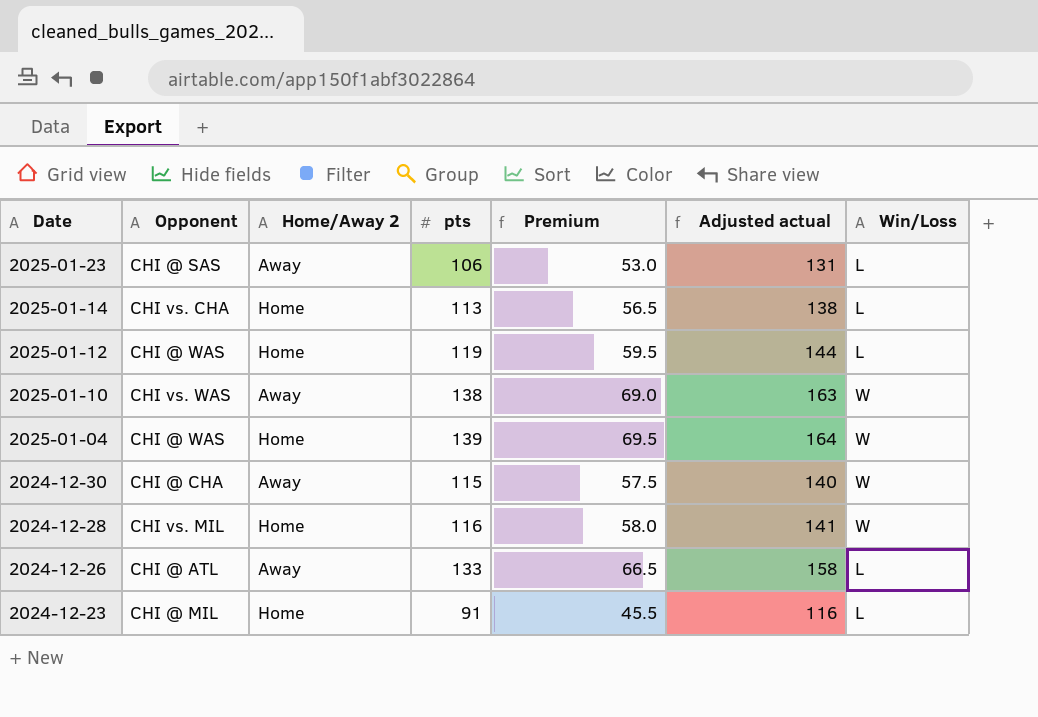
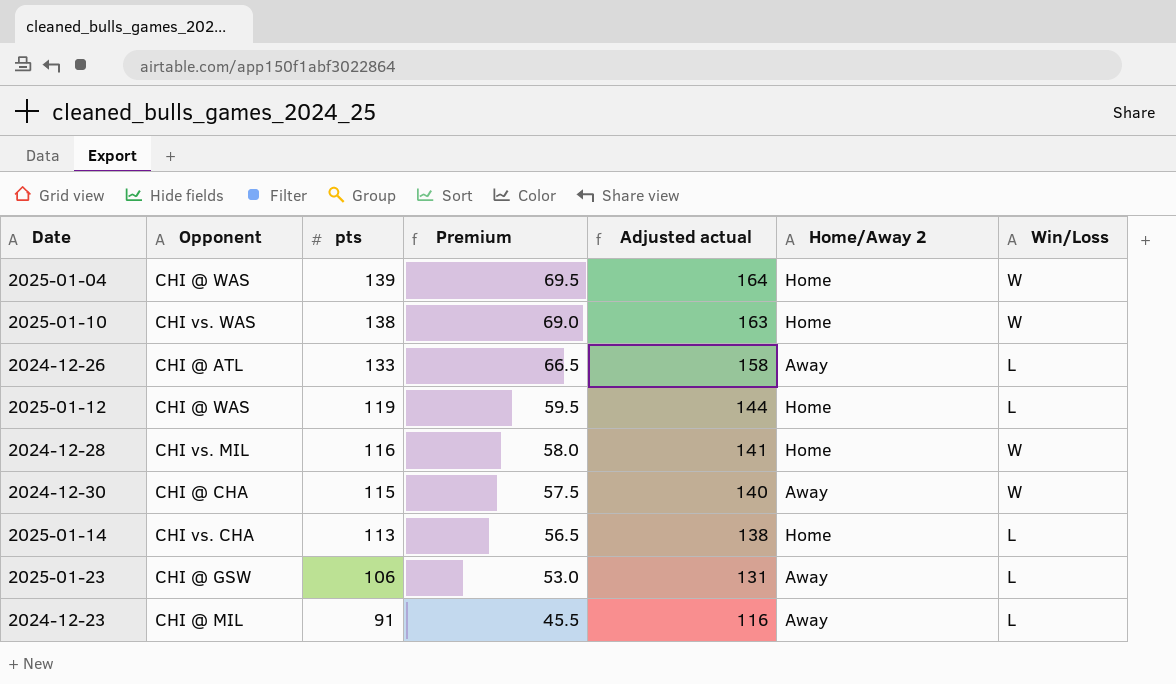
row order: Date descending -> pts descending
column Home/Away 2 | position: 3 -> 6
2025-01-10 | Home/Away 2: Away -> Home
2025-01-23 | Opponent: CHI @ SAS -> CHI @ GSW
2024-12-23 | Home/Away 2: Home -> Away

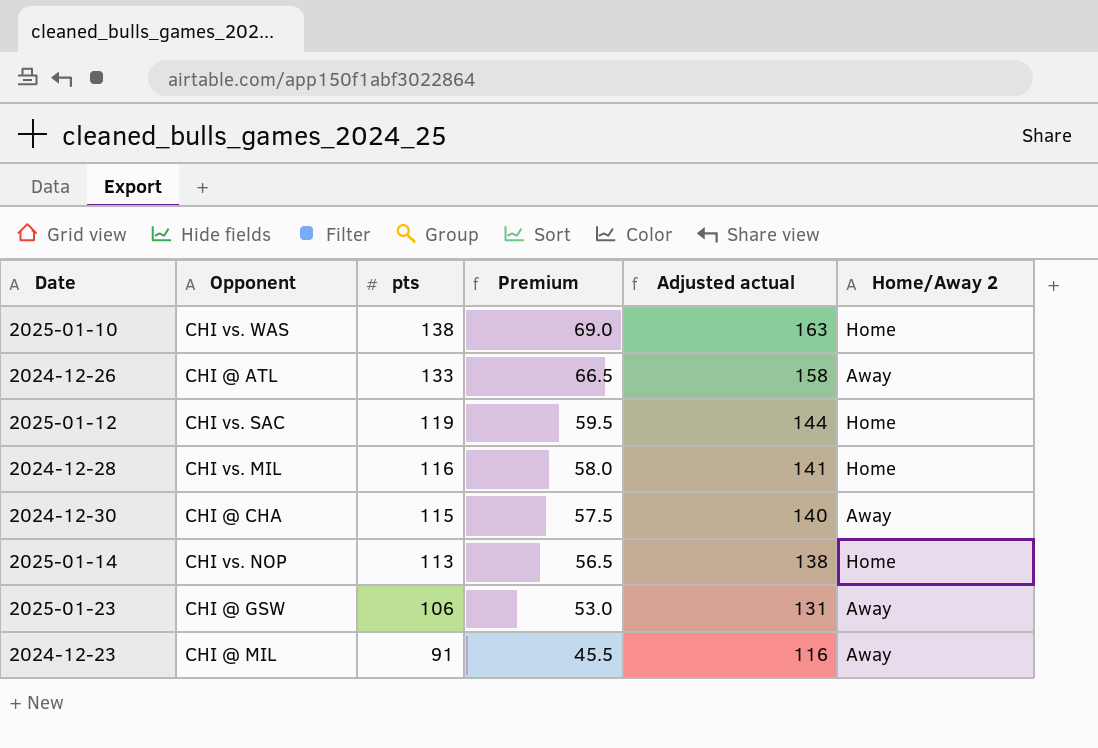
column Win/Loss | position: 7 -> none
row 2025-01-04: CHI @ WAS | 139 | 69.5 | 164 | Home | W -> none
2025-01-12 | Opponent: CHI @ WAS -> CHI vs. SAC
2025-01-14 | Opponent: CHI vs. CHA -> CHI vs. NOP

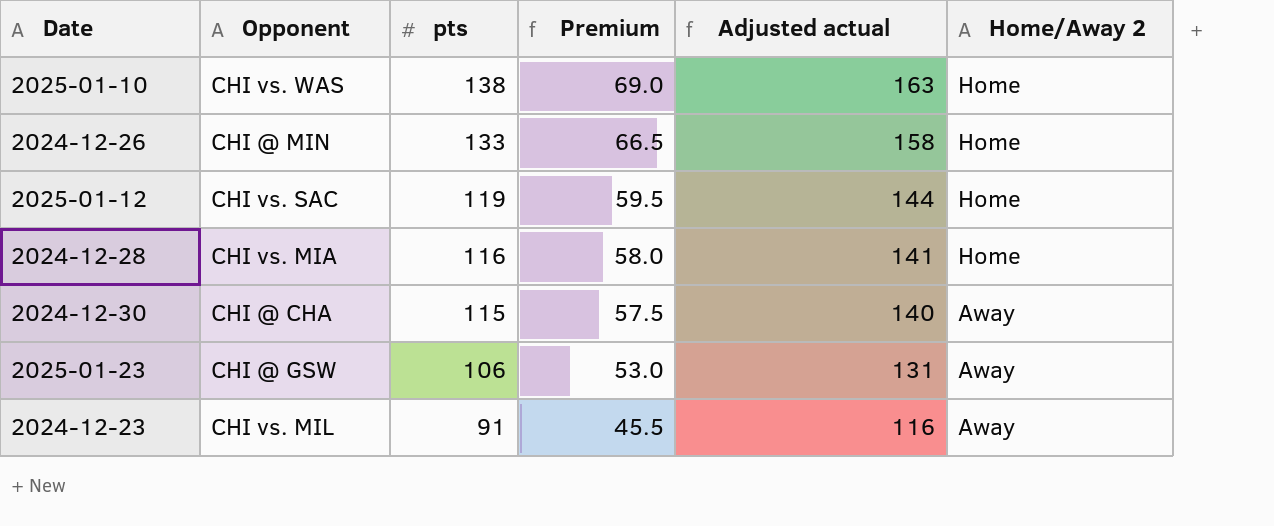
row 2025-01-14: CHI vs. NOP | 113 | 56.5 | 138 | Home -> none
2024-12-26 | Opponent: CHI @ ATL -> CHI @ MIN
2024-12-26 | Home/Away 2: Away -> Home
2024-12-28 | Opponent: CHI vs. MIL -> CHI vs. MIA
2024-12-23 | Opponent: CHI @ MIL -> CHI vs. MIL

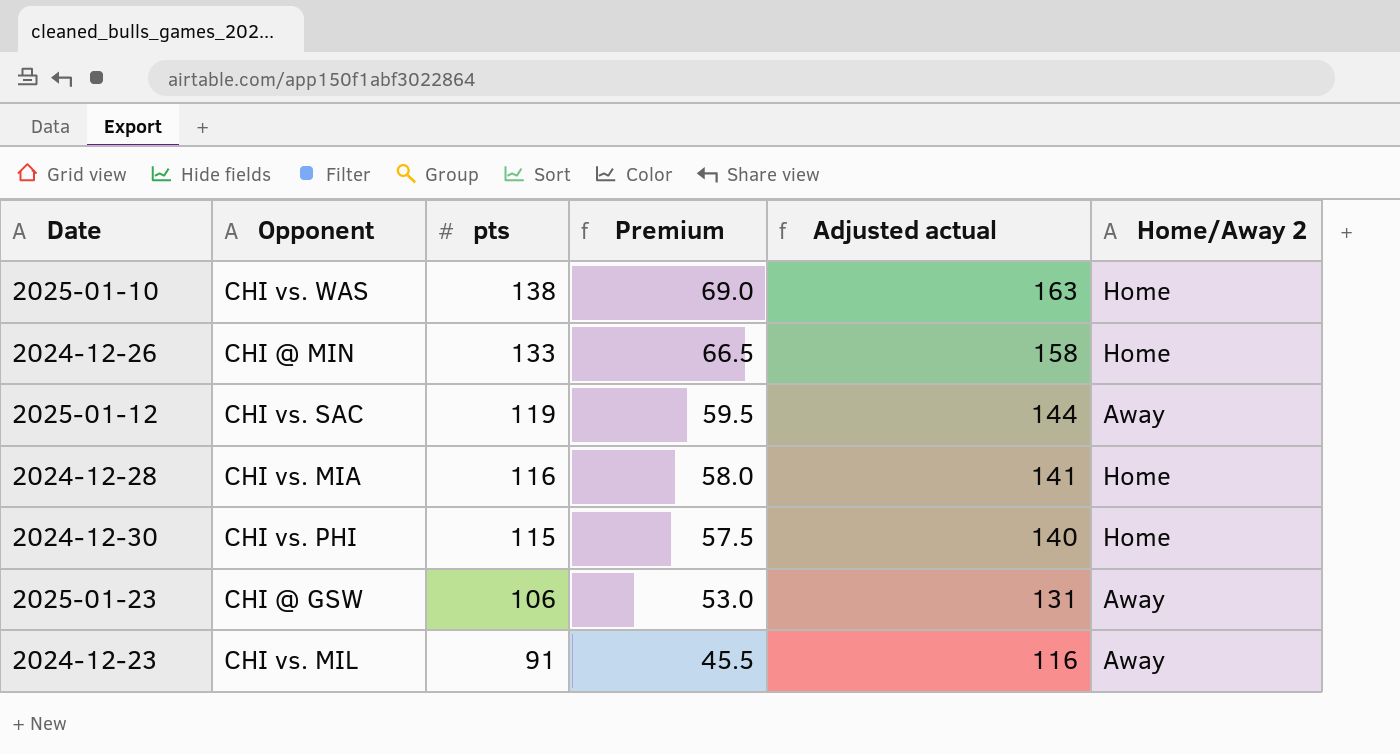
2025-01-12 | Home/Away 2: Home -> Away
2024-12-30 | Opponent: CHI @ CHA -> CHI vs. PHI
2024-12-30 | Home/Away 2: Away -> Home

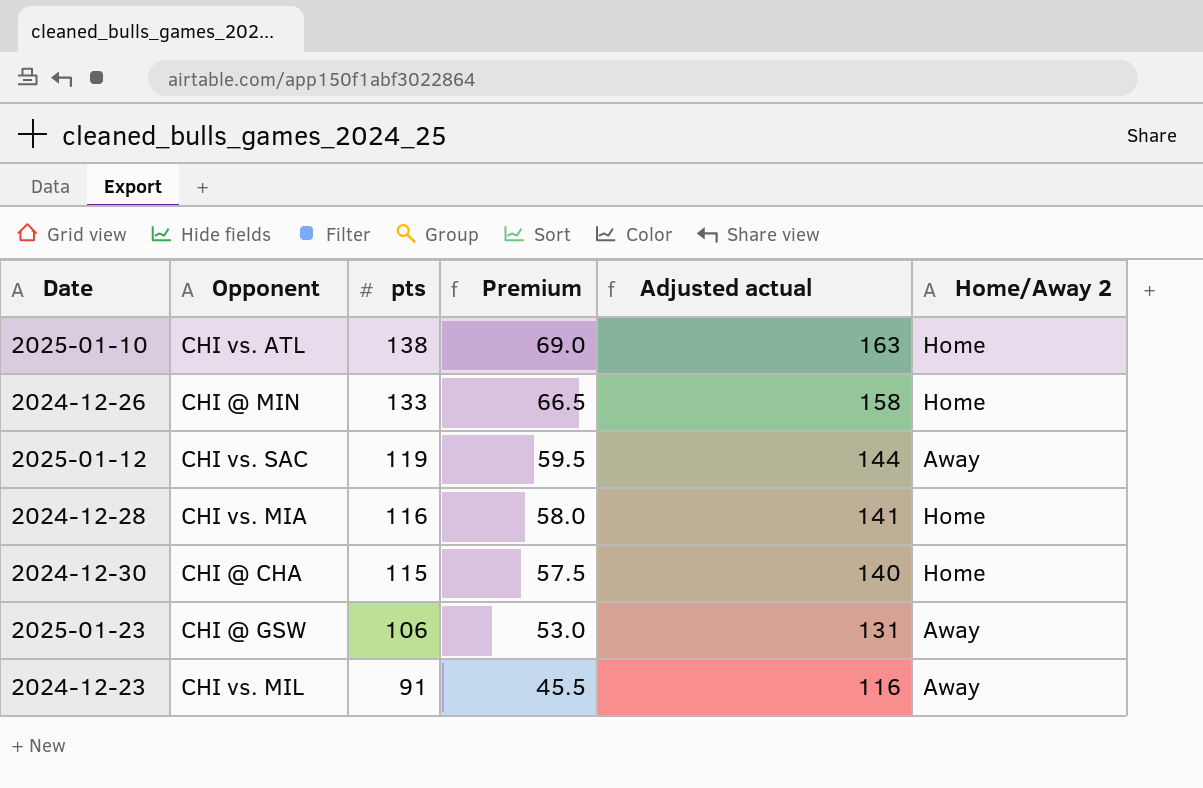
2025-01-10 | Opponent: CHI vs. WAS -> CHI vs. ATL
2024-12-30 | Opponent: CHI vs. PHI -> CHI @ CHA

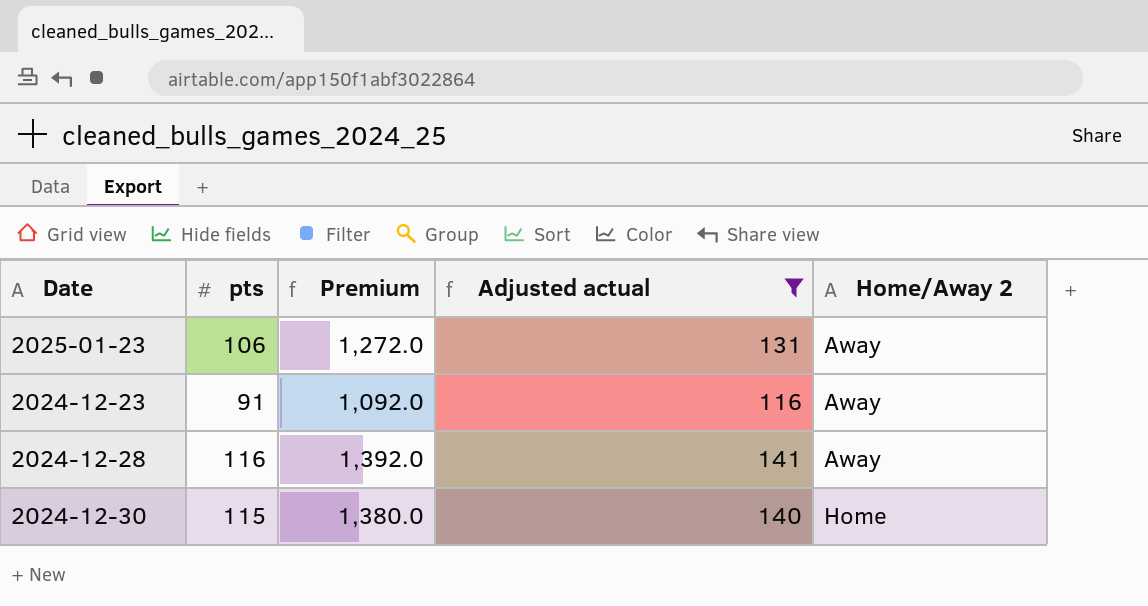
filter: none -> Adjusted actual <= 141
row order: pts descending -> Home/Away 2 ascending
column Opponent | position: 2 -> none
column Premium | formula: [pts] * 0.5 -> [pts] * 12
2024-12-28 | Home/Away 2: Home -> Away

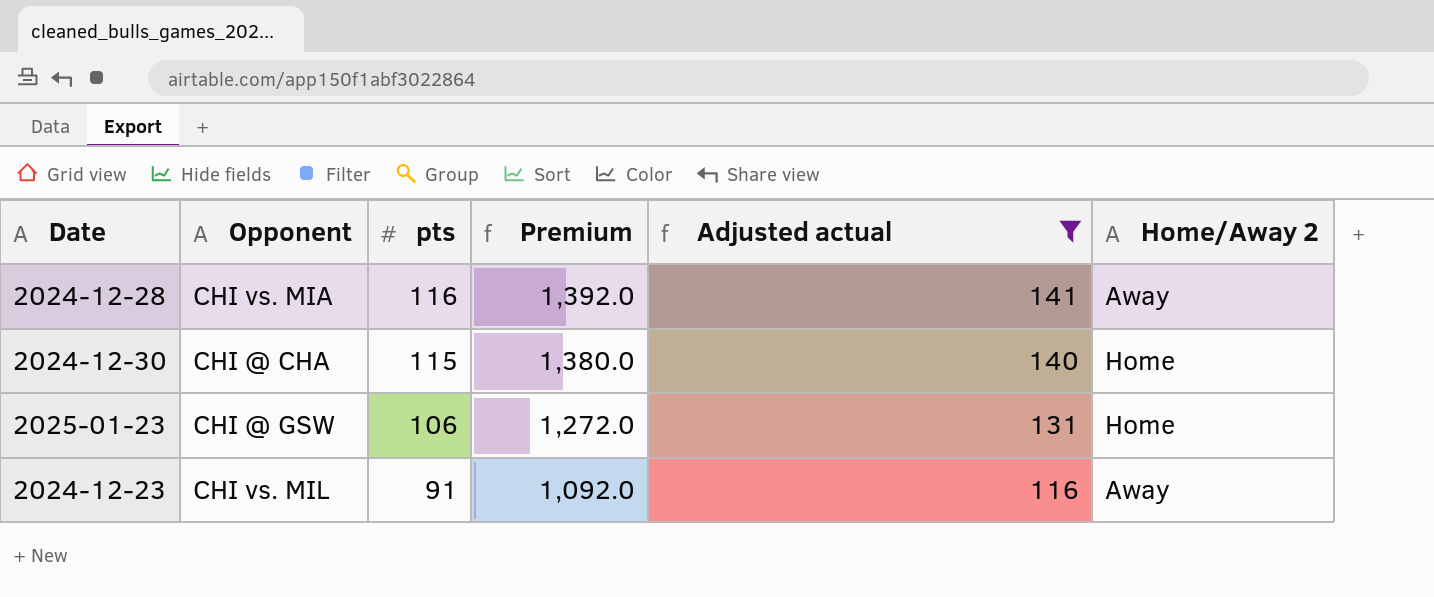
row order: Home/Away 2 ascending -> pts descending
column Opponent | position: none -> 2
2025-01-23 | Home/Away 2: Away -> Home

